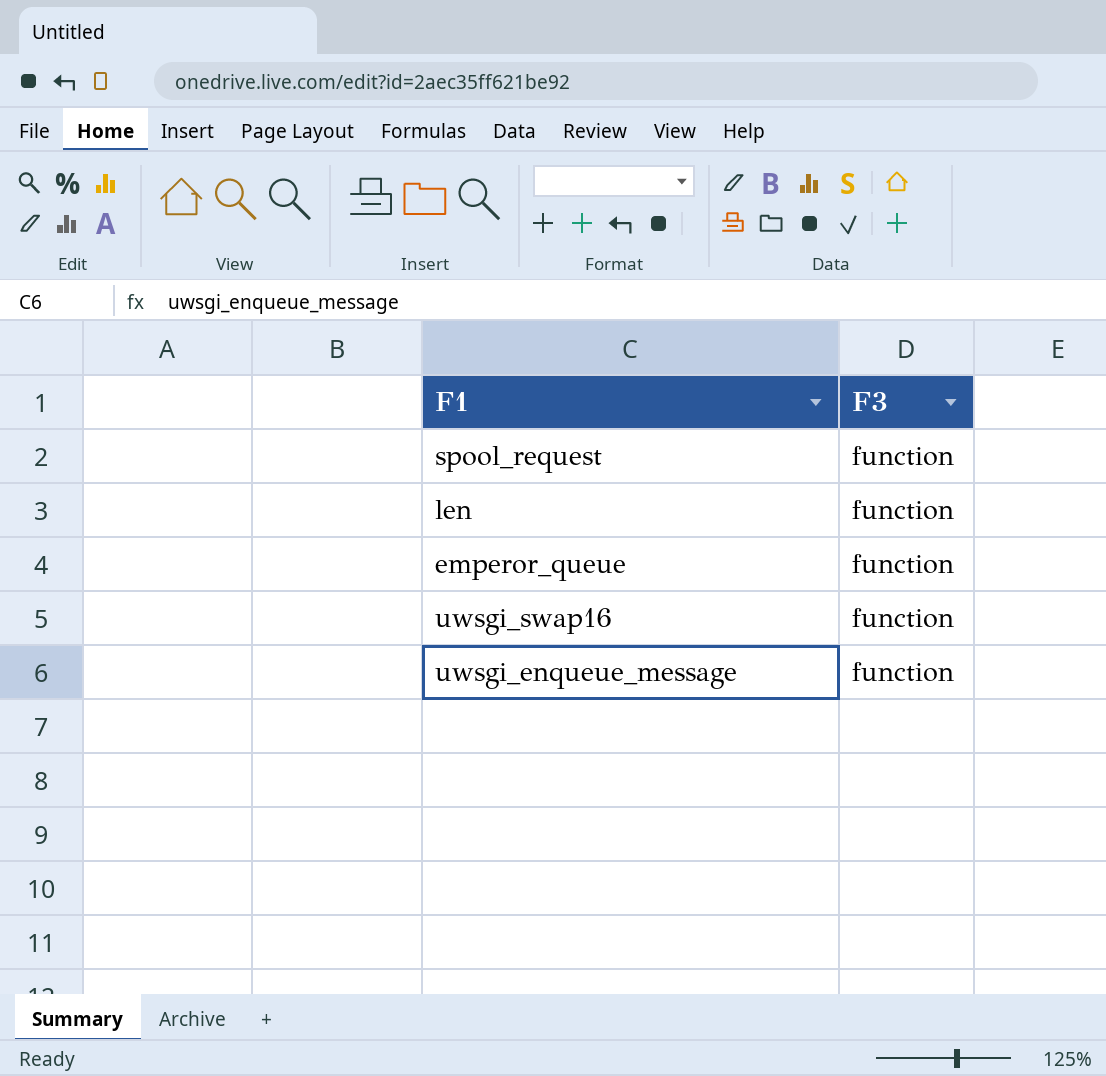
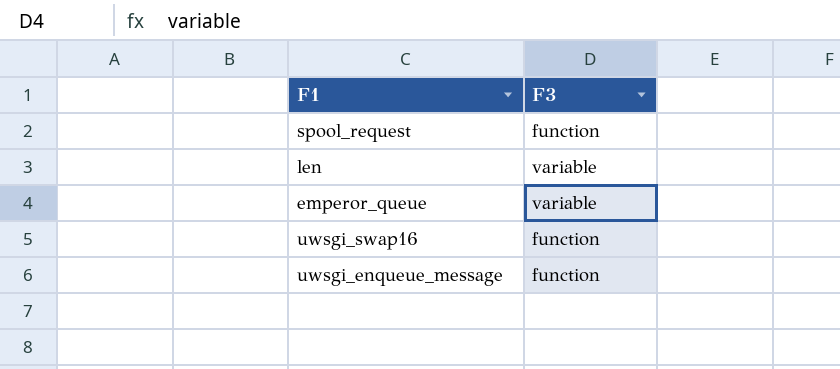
len | F3: function -> variable
emperor_queue | F3: function -> variable

